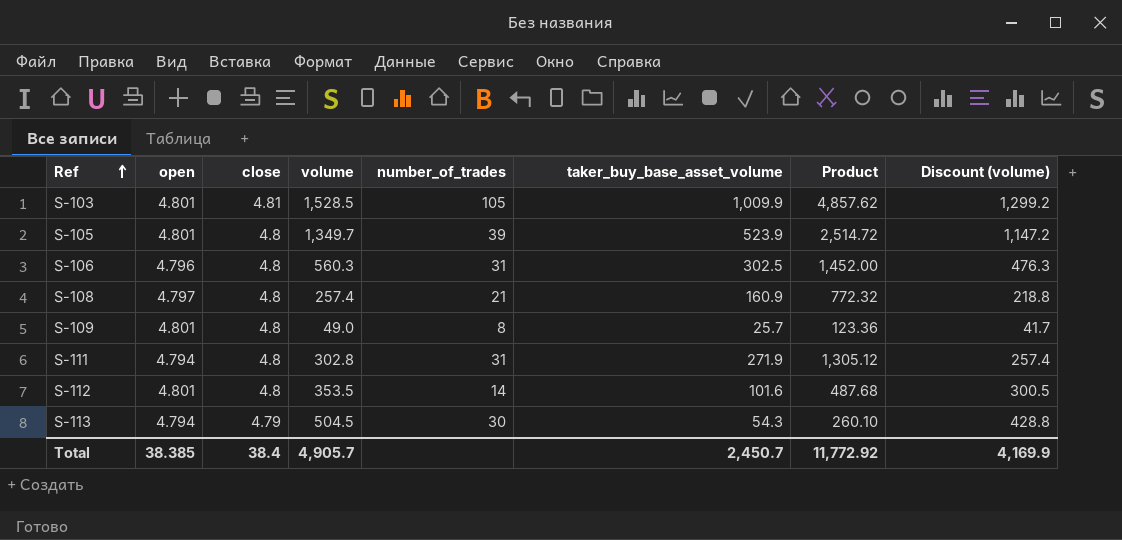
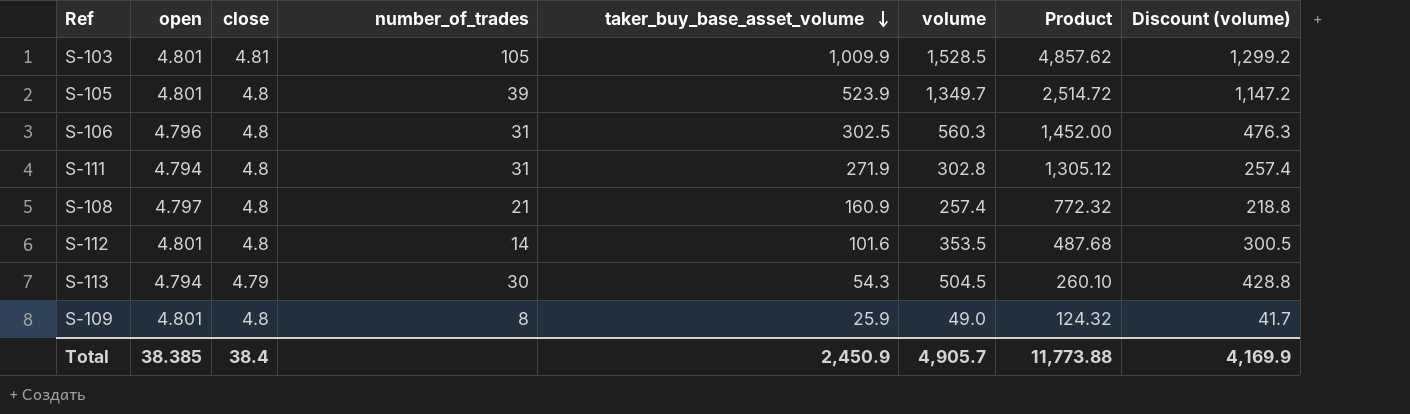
row order: Ref ascending -> taker_buy_base_asset_volume descending
column volume | position: 4 -> 6
S-109 | taker_buy_base_asset_volume: 25.7 -> 25.9
S-109 | Product: 123.36 -> 124.32
Total | taker_buy_base_asset_volume: 2,450.7 -> 2,450.9
Total | Product: 11,772.92 -> 11,773.88

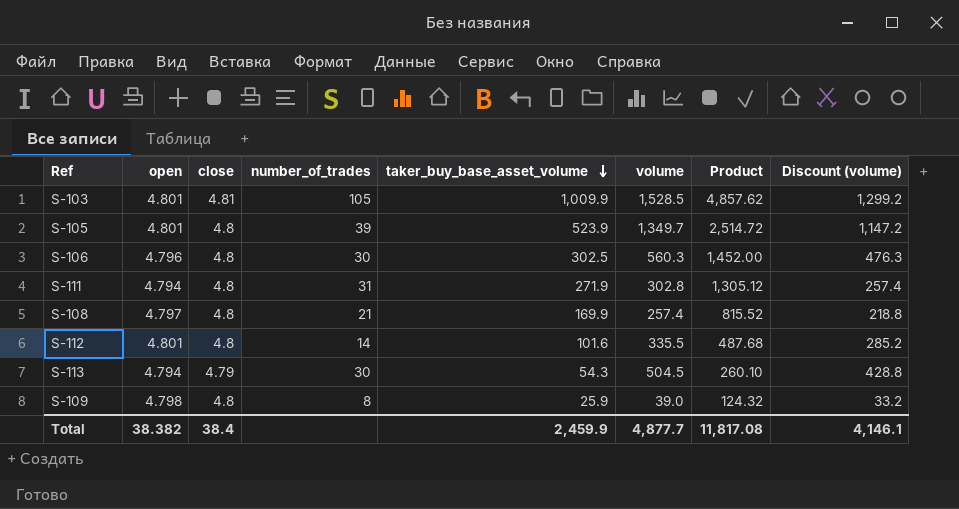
S-106 | number_of_trades: 31 -> 30
S-108 | taker_buy_base_asset_volume: 160.9 -> 169.9
S-108 | Product: 772.32 -> 815.52
S-112 | volume: 353.5 -> 335.5
S-112 | Discount (volume): 300.5 -> 285.2
S-109 | open: 4.801 -> 4.798
S-109 | volume: 49.0 -> 39.0
S-109 | Discount (volume): 41.7 -> 33.2
Total | open: 38.385 -> 38.382
Total | taker_buy_base_asset_volume: 2,450.9 -> 2,459.9
Total | volume: 4,905.7 -> 4,877.7
Total | Product: 11,773.88 -> 11,817.08
Total | Discount (volume): 4,169.9 -> 4,146.1

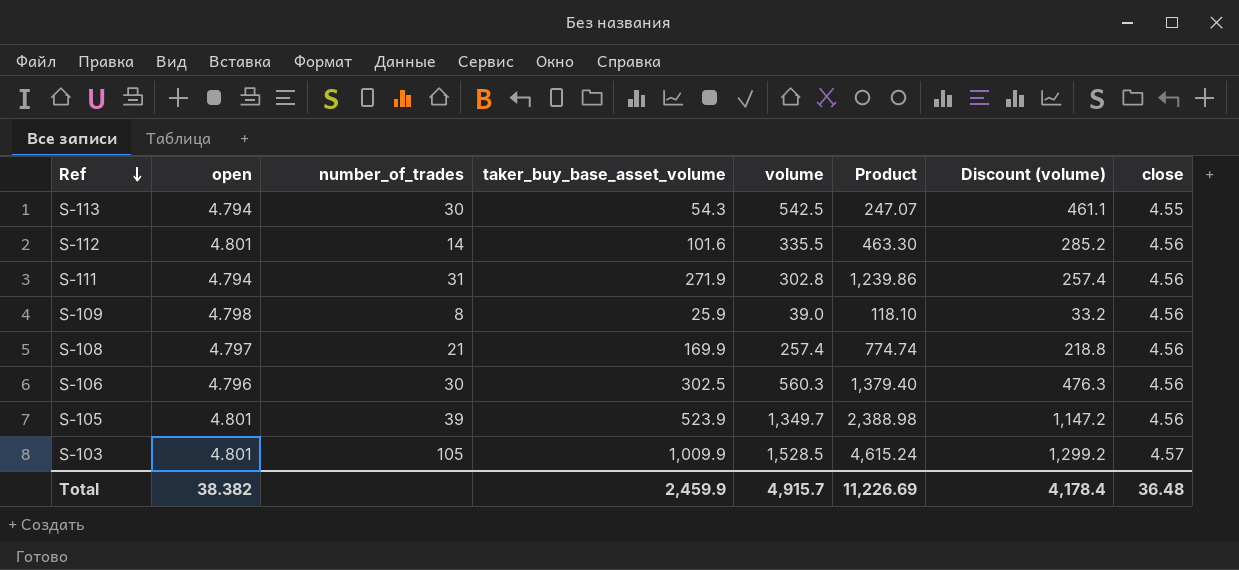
row order: taker_buy_base_asset_volume descending -> Ref descending
column close | position: 3 -> 8
S-113 | volume: 504.5 -> 542.5
S-113 | Product: 260.10 -> 247.07
S-113 | Discount (volume): 428.8 -> 461.1
S-113 | close: 4.79 -> 4.55
S-112 | Product: 487.68 -> 463.30
S-112 | close: 4.8 -> 4.56
S-111 | Product: 1,305.12 -> 1,239.86
S-111 | close: 4.8 -> 4.56
S-109 | Product: 124.32 -> 118.10
S-109 | close: 4.8 -> 4.56
S-108 | Product: 815.52 -> 774.74
S-108 | close: 4.8 -> 4.56
S-106 | Product: 1,452.00 -> 1,379.40
S-106 | close: 4.8 -> 4.56
S-105 | Product: 2,514.72 -> 2,388.98
S-105 | close: 4.8 -> 4.56
S-103 | Product: 4,857.62 -> 4,615.24
S-103 | close: 4.81 -> 4.57
Total | volume: 4,877.7 -> 4,915.7
Total | Product: 11,817.08 -> 11,226.69
Total | Discount (volume): 4,146.1 -> 4,178.4
Total | close: 38.4 -> 36.48

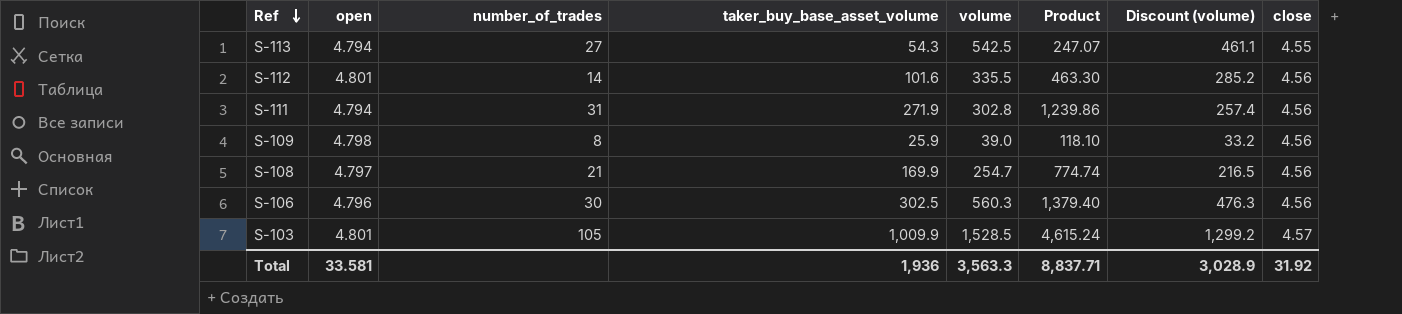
row S-105: 4.801 | 39 | 523.9 | 1,349.7 | 2,388.98 | 1,147.2 | 4.56 -> none
S-113 | number_of_trades: 30 -> 27
S-108 | volume: 257.4 -> 254.7
S-108 | Discount (volume): 218.8 -> 216.5
Total | open: 38.382 -> 33.581
Total | taker_buy_base_asset_volume: 2,459.9 -> 1,936
Total | volume: 4,915.7 -> 3,563.3
Total | Product: 11,226.69 -> 8,837.71
Total | Discount (volume): 4,178.4 -> 3,028.9
Total | close: 36.48 -> 31.92

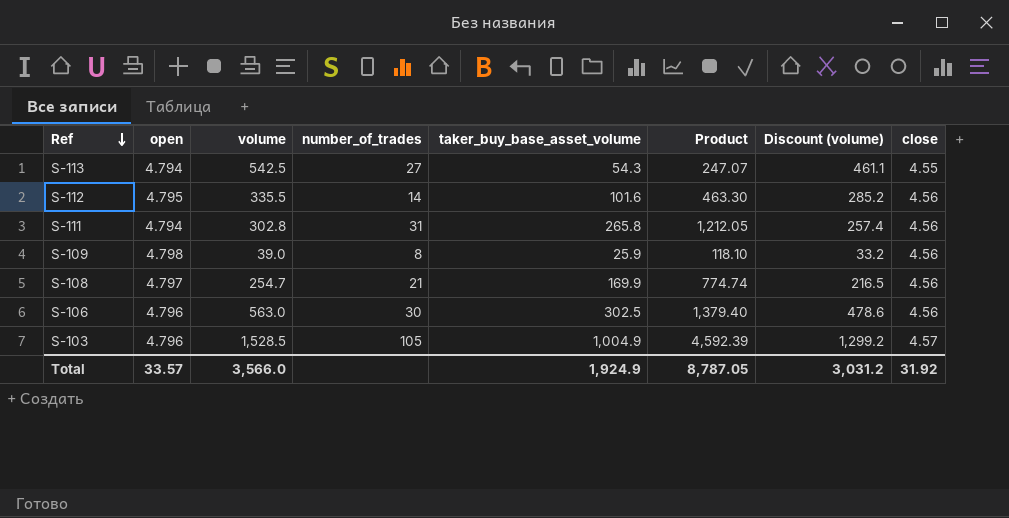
column volume | position: 5 -> 3
S-112 | open: 4.801 -> 4.795
S-111 | taker_buy_base_asset_volume: 271.9 -> 265.8
S-111 | Product: 1,239.86 -> 1,212.05
S-106 | volume: 560.3 -> 563.0
S-106 | Discount (volume): 476.3 -> 478.6
S-103 | open: 4.801 -> 4.796
S-103 | taker_buy_base_asset_volume: 1,009.9 -> 1,004.9
S-103 | Product: 4,615.24 -> 4,592.39
Total | open: 33.581 -> 33.57
Total | volume: 3,563.3 -> 3,566.0
Total | taker_buy_base_asset_volume: 1,936 -> 1,924.9
Total | Product: 8,837.71 -> 8,787.05
Total | Discount (volume): 3,028.9 -> 3,031.2

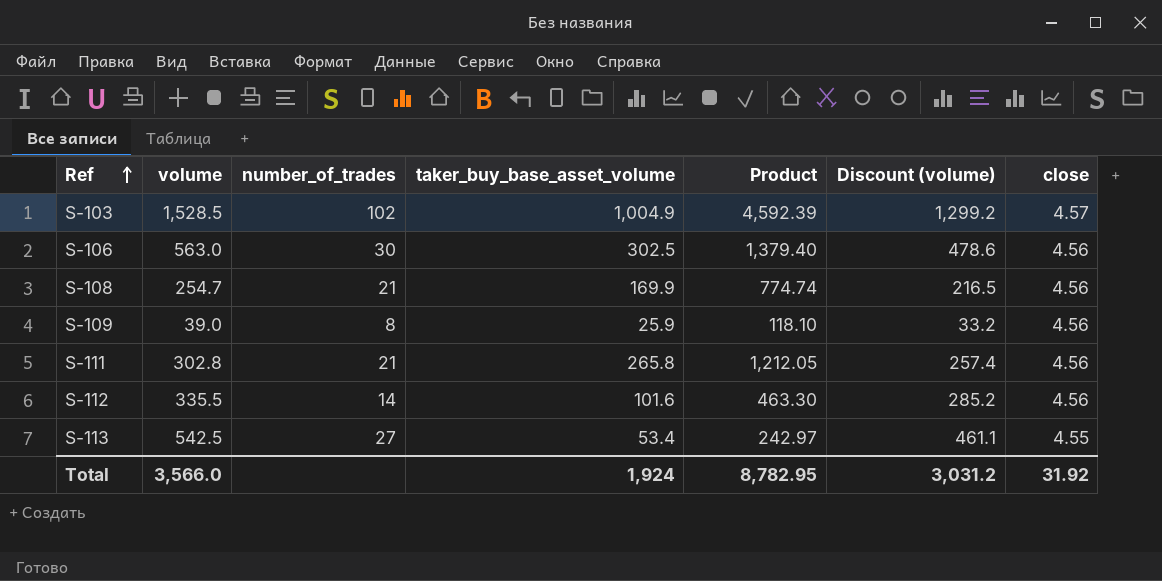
row order: Ref descending -> Ref ascending
column open | position: 2 -> none
S-103 | number_of_trades: 105 -> 102
S-111 | number_of_trades: 31 -> 21
S-113 | taker_buy_base_asset_volume: 54.3 -> 53.4
S-113 | Product: 247.07 -> 242.97
Total | taker_buy_base_asset_volume: 1,924.9 -> 1,924
Total | Product: 8,787.05 -> 8,782.95

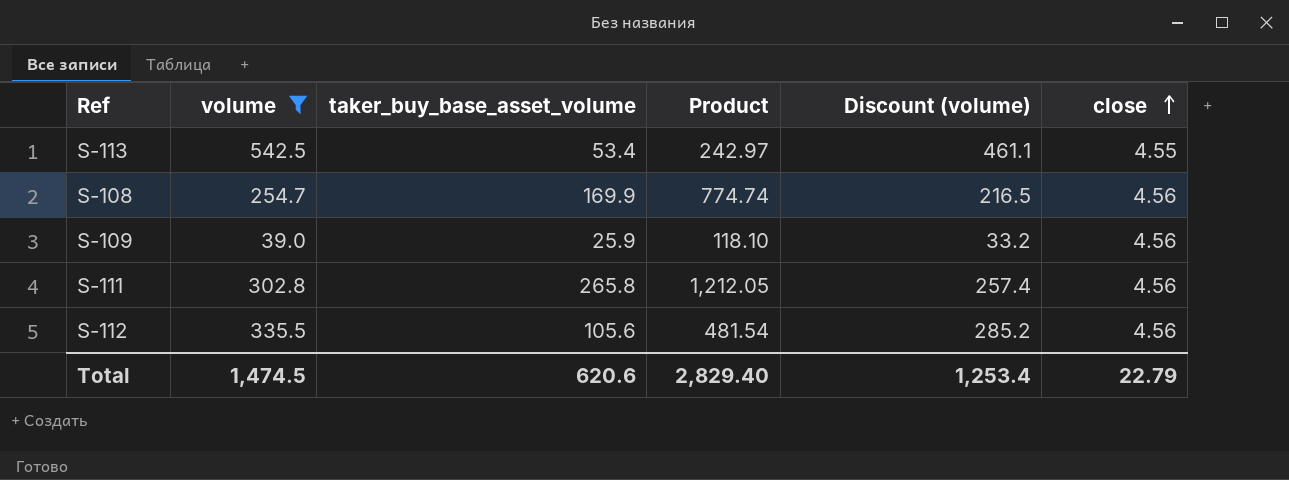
filter: none -> volume <= 542.5
row order: Ref ascending -> close ascending
column number_of_trades | position: 3 -> none
S-112 | taker_buy_base_asset_volume: 101.6 -> 105.6
S-112 | Product: 463.30 -> 481.54
Total | volume: 3,566.0 -> 1,474.5
Total | taker_buy_base_asset_volume: 1,924 -> 620.6
Total | Product: 8,782.95 -> 2,829.40
Total | Discount (volume): 3,031.2 -> 1,253.4
Total | close: 31.92 -> 22.79

